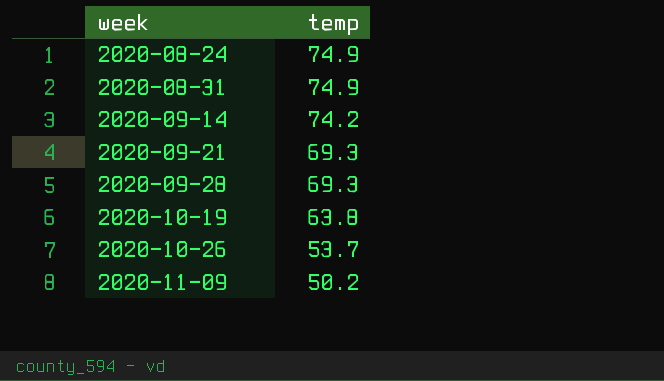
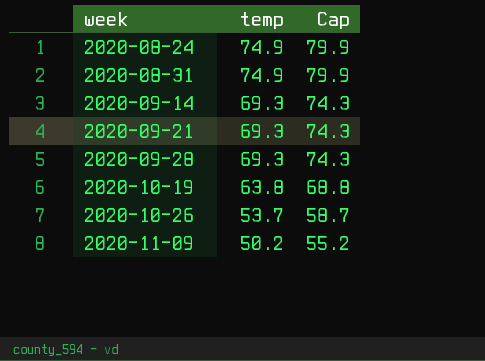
column Cap | formula: none -> [temp] + 5
2020-09-14 | temp: 74.2 -> 69.3

